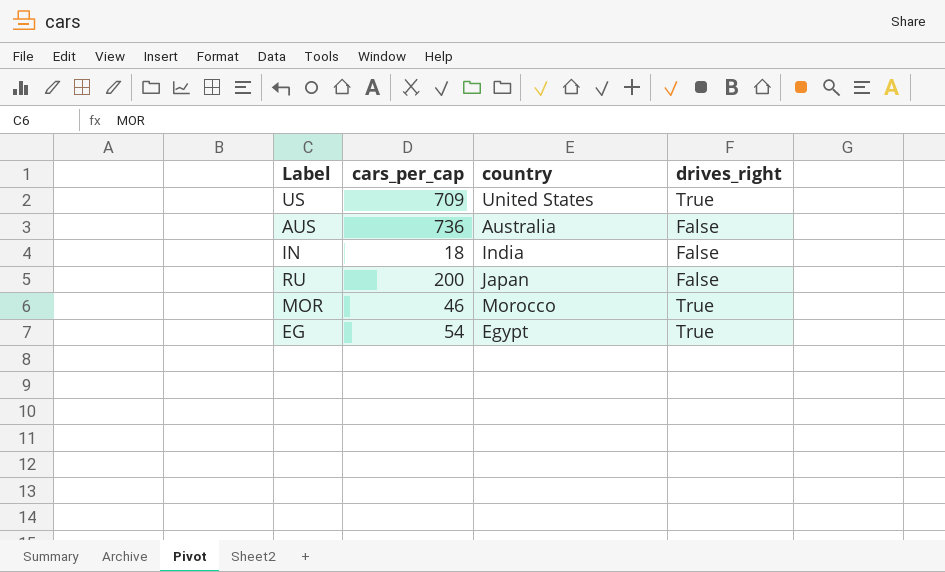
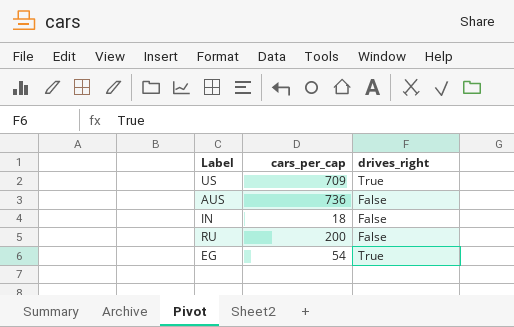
column country | position: 3 -> none
row MOR: 46 | Morocco | True -> none

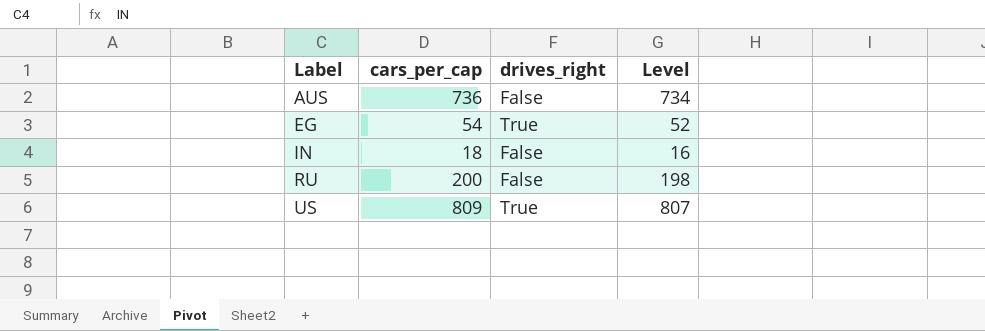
row order: none -> Label ascending
column Level | formula: none -> [cars_per_cap] - 2
US | cars_per_cap: 709 -> 809

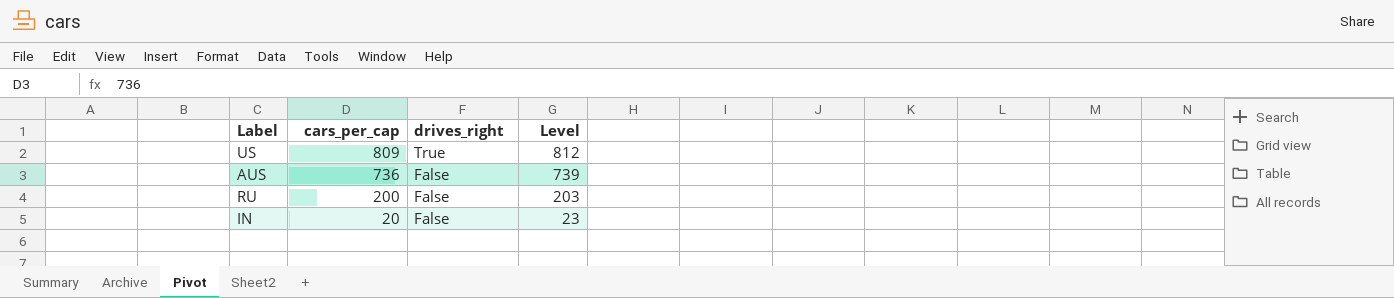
row order: Label ascending -> cars_per_cap descending
column Level | formula: [cars_per_cap] - 2 -> [cars_per_cap] + 3
row EG: 54 | True | 52 -> none
IN | cars_per_cap: 18 -> 20

